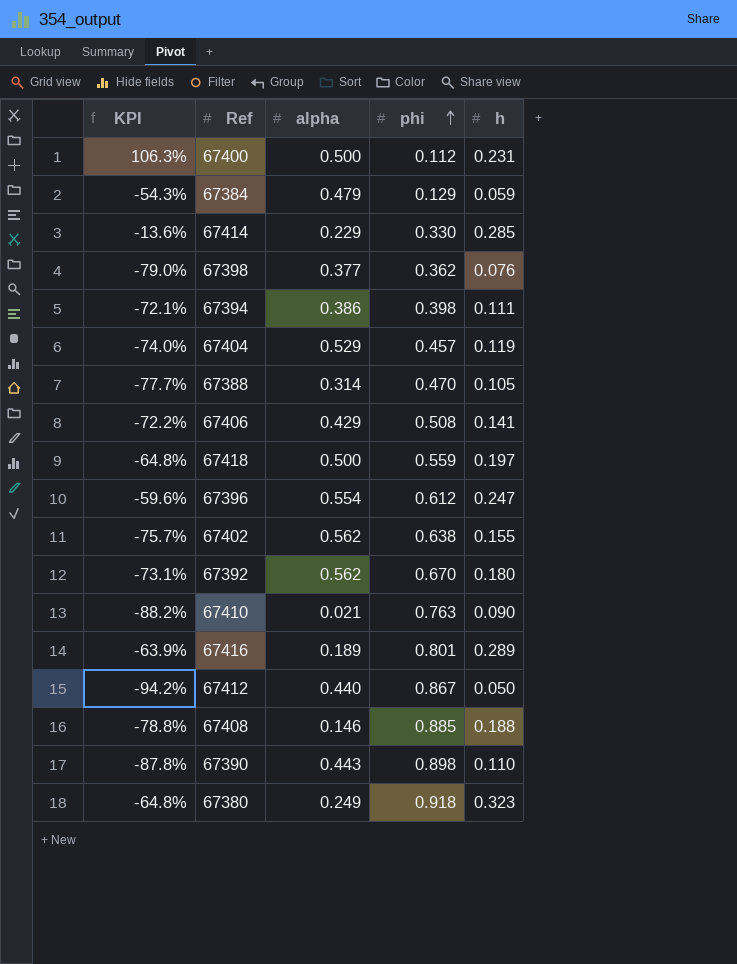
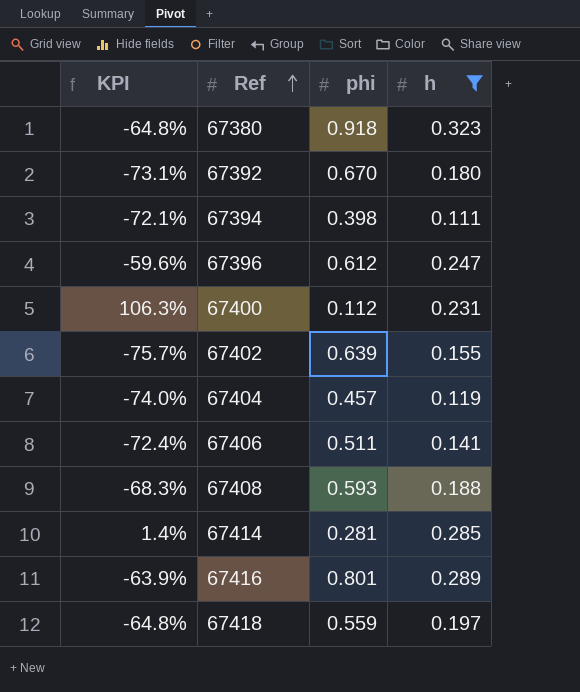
filter: none -> h >= 0.111
row order: phi ascending -> Ref ascending
column alpha | position: 3 -> none
67402 | phi: 0.638 -> 0.639
67406 | KPI: -72.2% -> -72.4%
67406 | phi: 0.508 -> 0.511
67408 | KPI: -78.8% -> -68.3%
67408 | phi: 0.885 -> 0.593
67414 | KPI: -13.6% -> 1.4%
67414 | phi: 0.330 -> 0.281

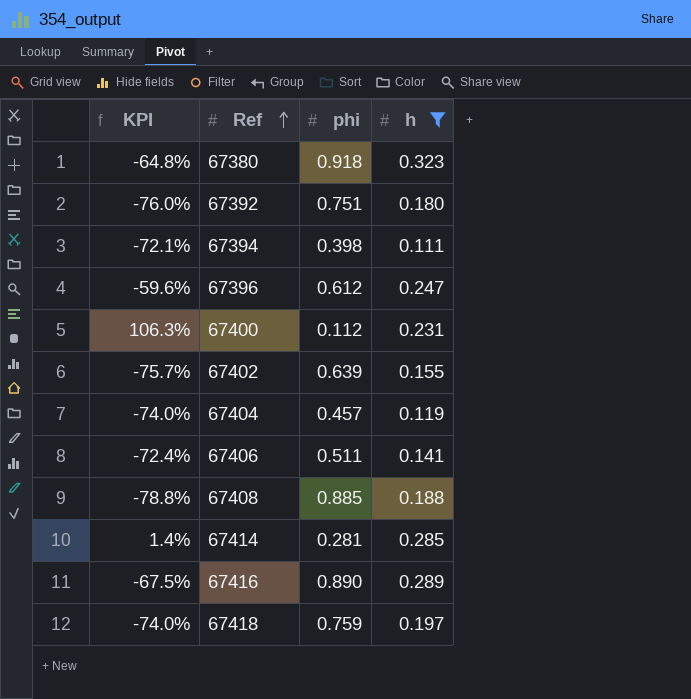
67392 | KPI: -73.1% -> -76.0%
67392 | phi: 0.670 -> 0.751
67408 | KPI: -68.3% -> -78.8%
67408 | phi: 0.593 -> 0.885
67416 | KPI: -63.9% -> -67.5%
67416 | phi: 0.801 -> 0.890
67418 | KPI: -64.8% -> -74.0%
67418 | phi: 0.559 -> 0.759

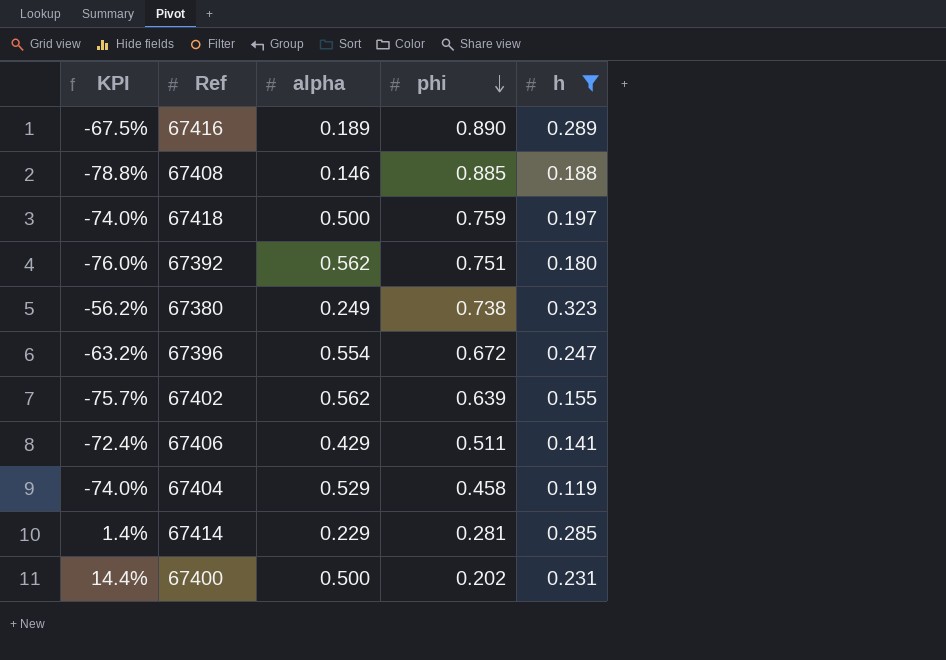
row order: Ref ascending -> phi descending
column alpha | position: none -> 3
row 67394: -72.1% | 0.398 | 0.111 -> none
67380 | KPI: -64.8% -> -56.2%
67380 | phi: 0.918 -> 0.738
67396 | KPI: -59.6% -> -63.2%
67396 | phi: 0.612 -> 0.672
67404 | phi: 0.457 -> 0.458
67400 | KPI: 106.3% -> 14.4%
67400 | phi: 0.112 -> 0.202

